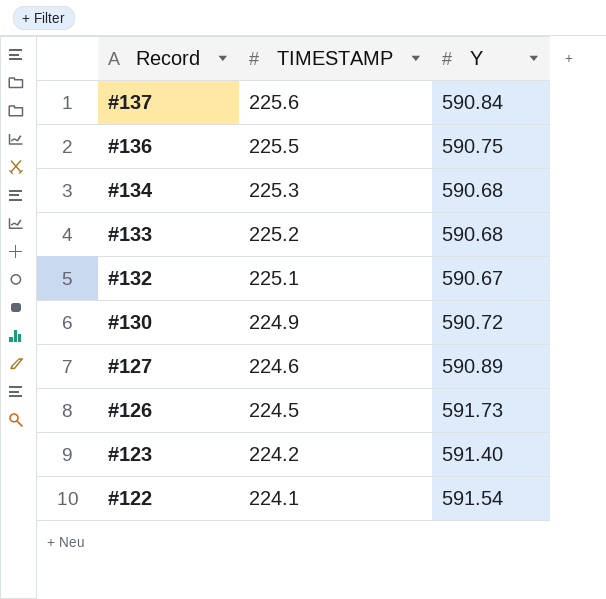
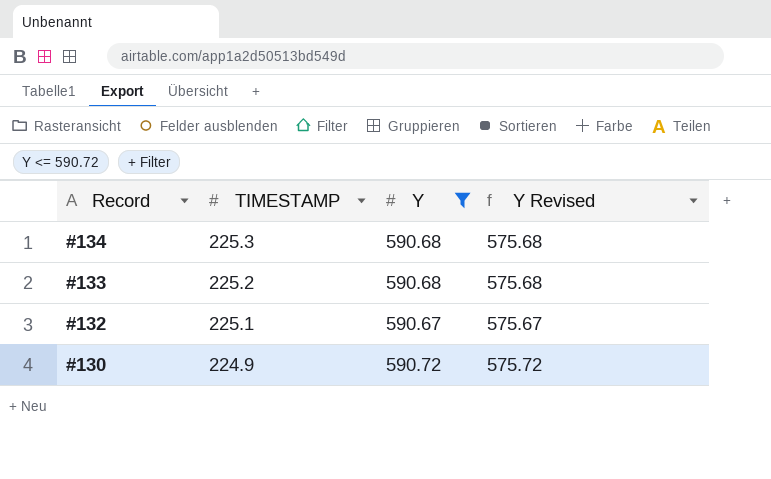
filter: none -> Y <= 590.72
column Y Revised | formula: none -> [Y] - 15

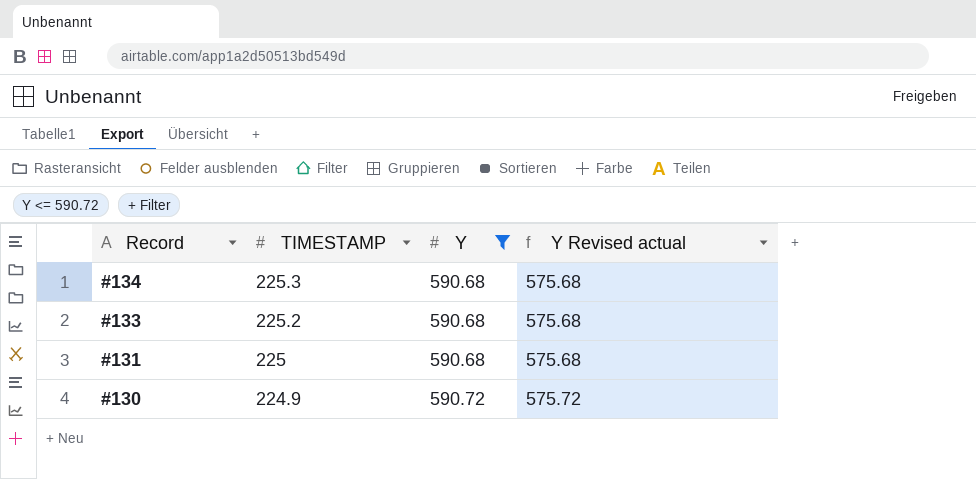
column name: Y Revised -> Y Revised actual
row #132: 225.1 | 590.67 | 575.67 -> none
row #131: none -> 225 | 590.68 | 575.68

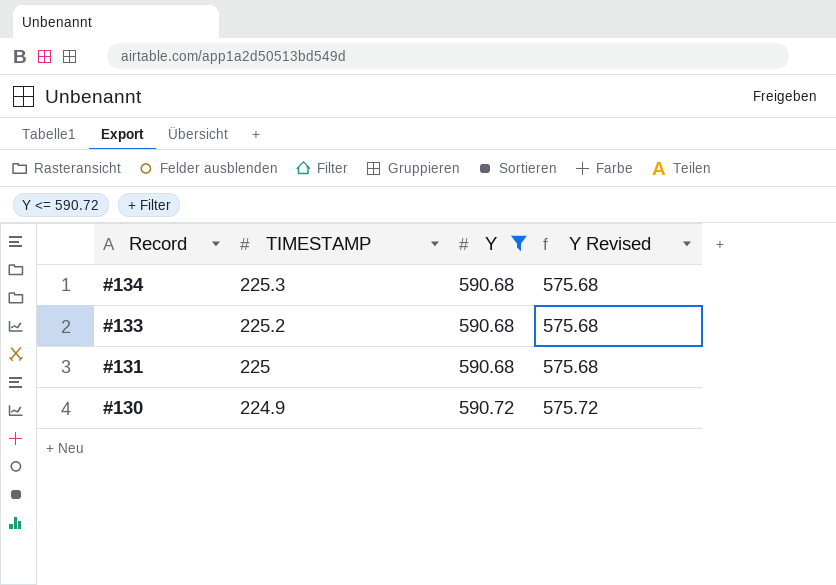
column name: Y Revised actual -> Y Revised

